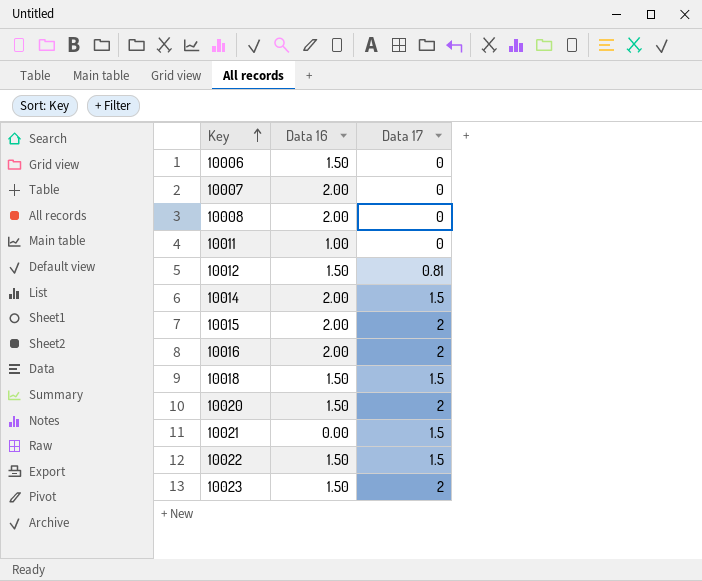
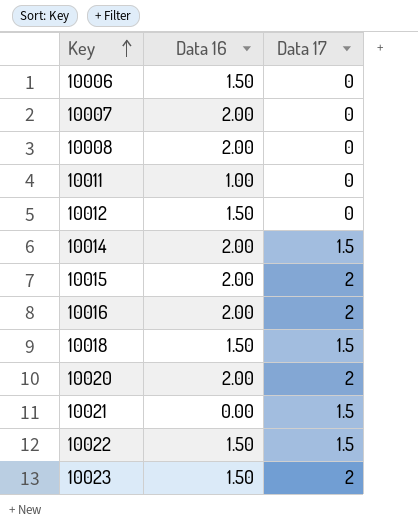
10012 | Data 17: 0.81 -> 0
10020 | Data 16: 1.50 -> 2.00

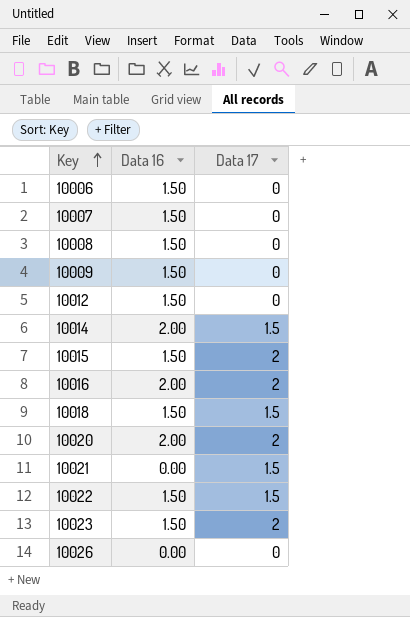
row 10011: 1.00 | 0 -> none
10007 | Data 16: 2.00 -> 1.50
10008 | Data 16: 2.00 -> 1.50
row 10009: none -> 1.50 | 0
10015 | Data 16: 2.00 -> 1.50
row 10026: none -> 0.00 | 0

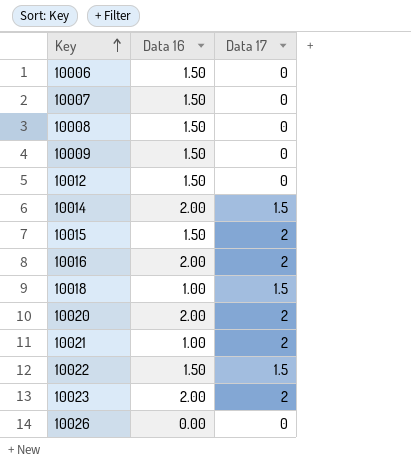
10018 | Data 16: 1.50 -> 1.00
10021 | Data 16: 0.00 -> 1.00
10021 | Data 17: 1.5 -> 2
10023 | Data 16: 1.50 -> 2.00

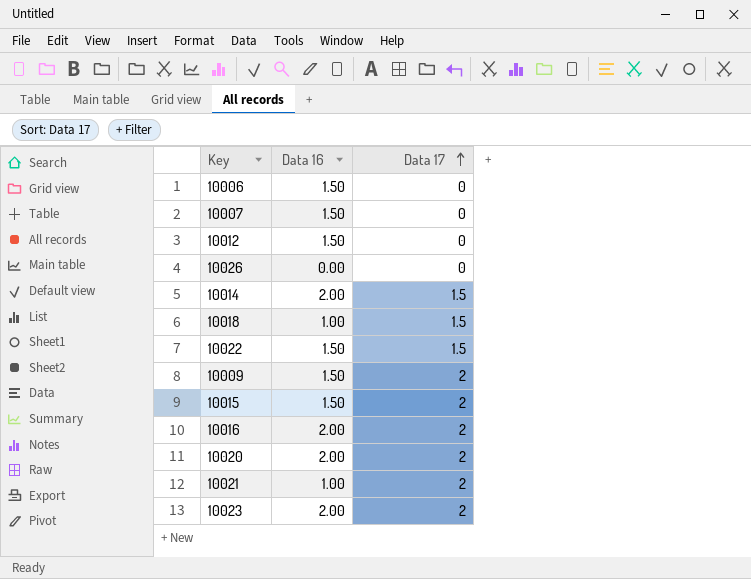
row order: Key ascending -> Data 17 ascending
row 10008: 1.50 | 0 -> none
10009 | Data 17: 0 -> 2

